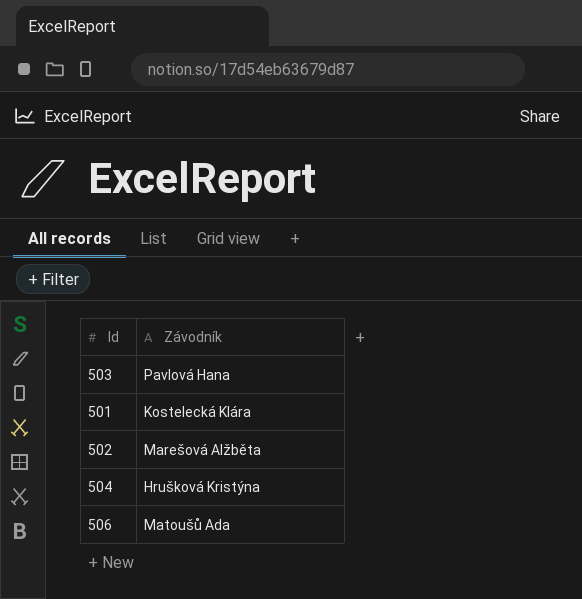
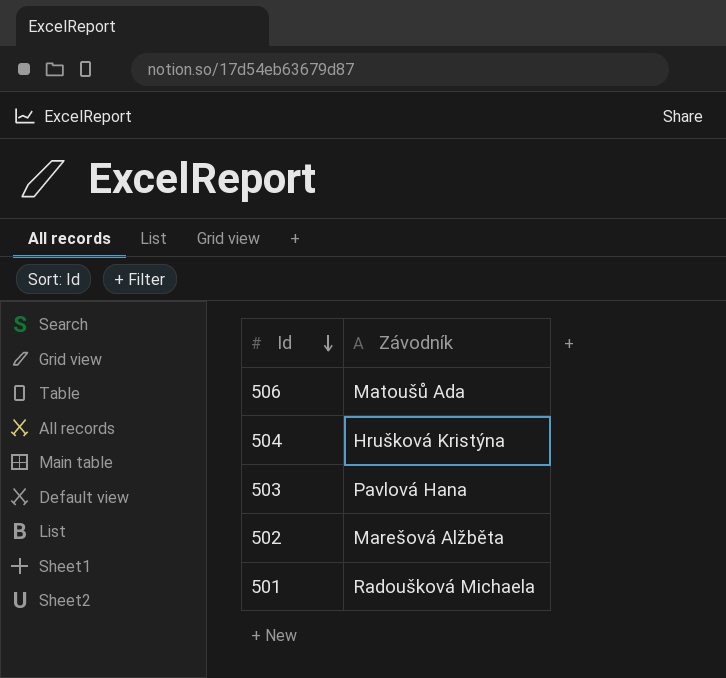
row order: none -> Id descending
501 | Závodník: Kostelecká Klára -> Radoušková Michaela

